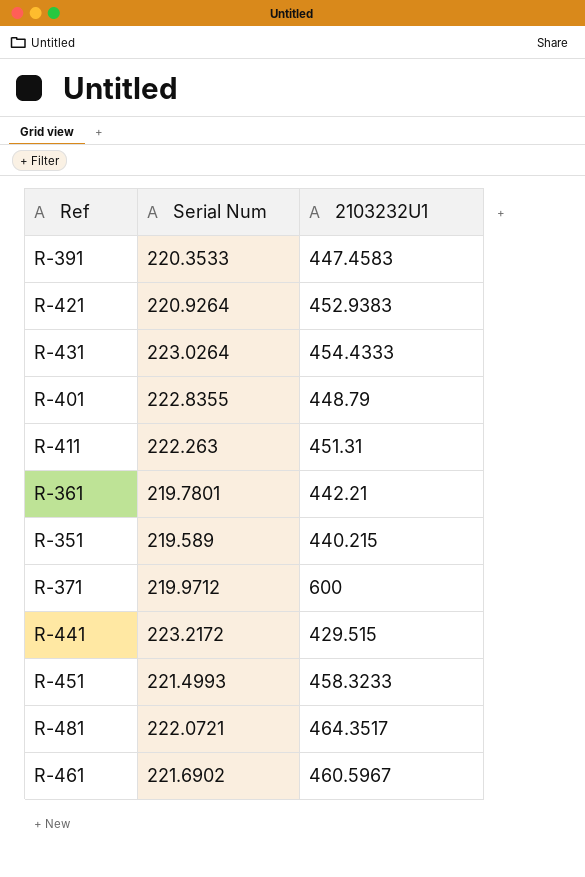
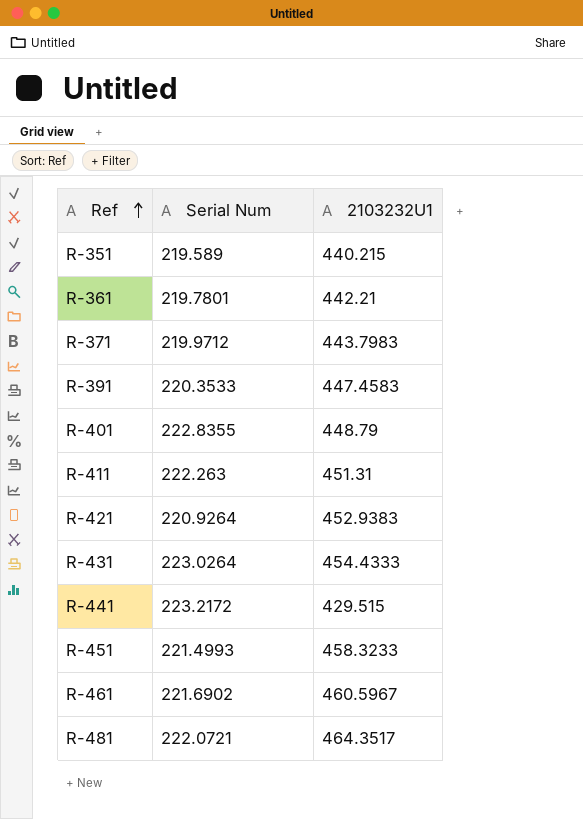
row order: none -> Ref ascending
R-371 | 2103232U1: 600 -> 443.7983

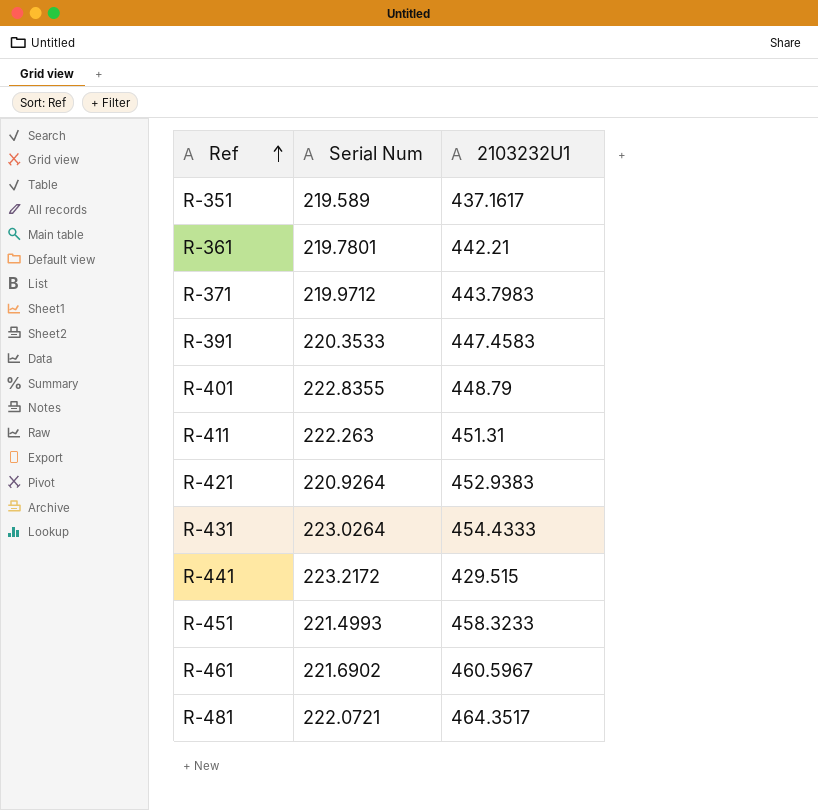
R-351 | 2103232U1: 440.215 -> 437.1617

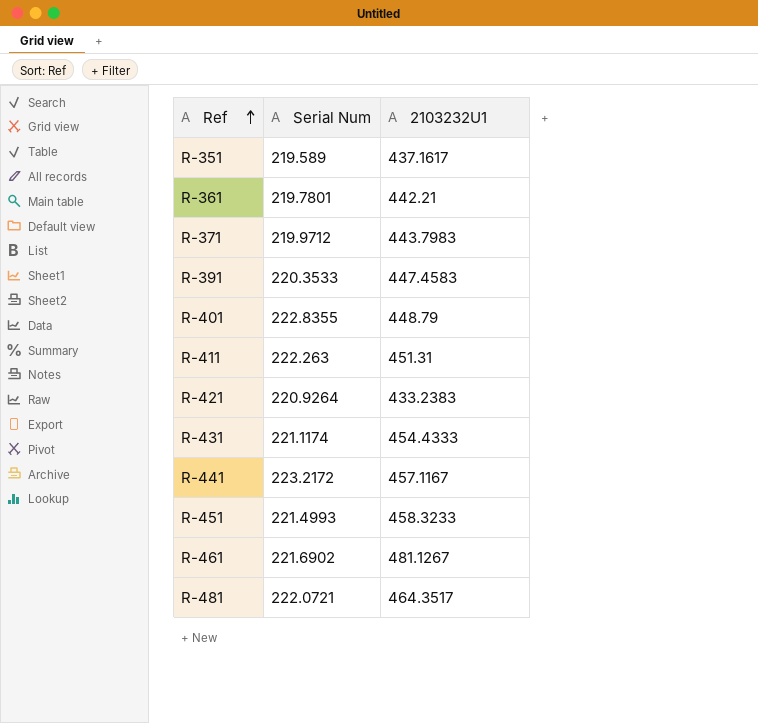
R-421 | 2103232U1: 452.9383 -> 433.2383
R-431 | Serial Num: 223.0264 -> 221.1174
R-441 | 2103232U1: 429.515 -> 457.1167
R-461 | 2103232U1: 460.5967 -> 481.1267

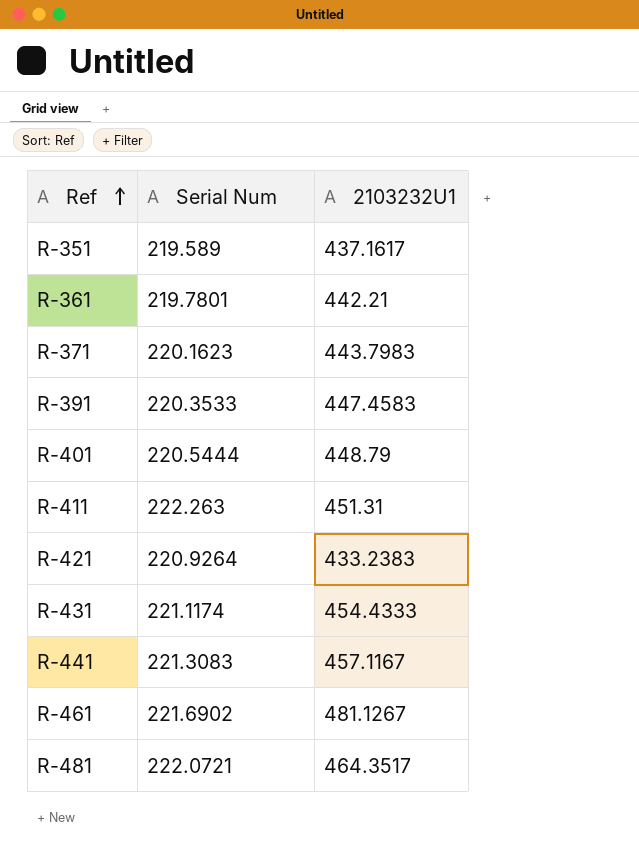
row R-451: 221.4993 | 458.3233 -> none
R-371 | Serial Num: 219.9712 -> 220.1623
R-401 | Serial Num: 222.8355 -> 220.5444
R-441 | Serial Num: 223.2172 -> 221.3083

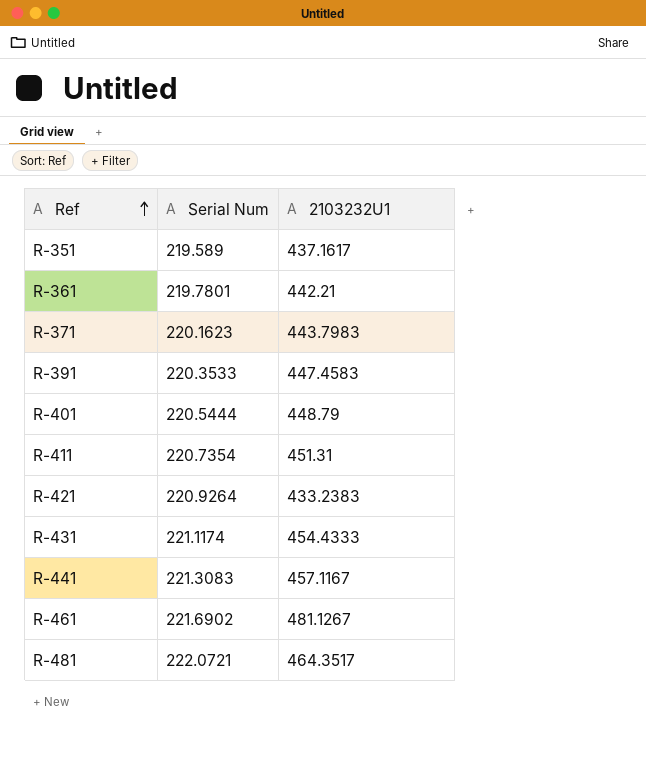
R-411 | Serial Num: 222.263 -> 220.7354

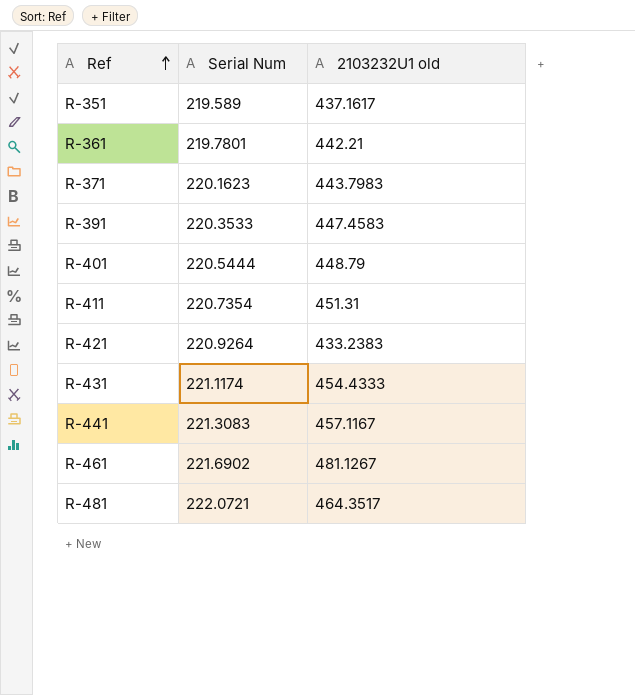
column name: 2103232U1 -> 2103232U1 old

